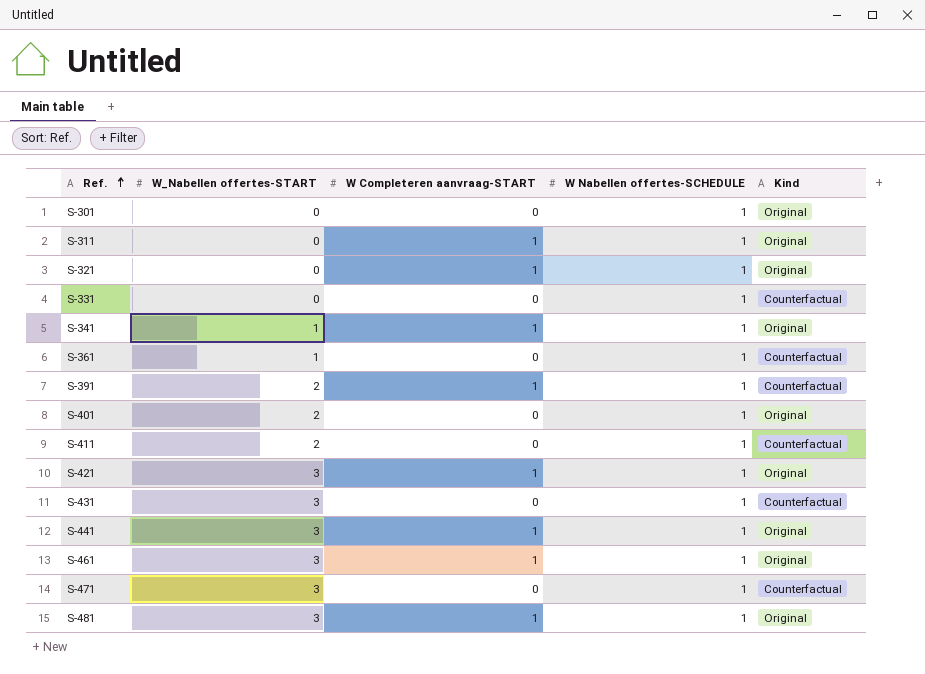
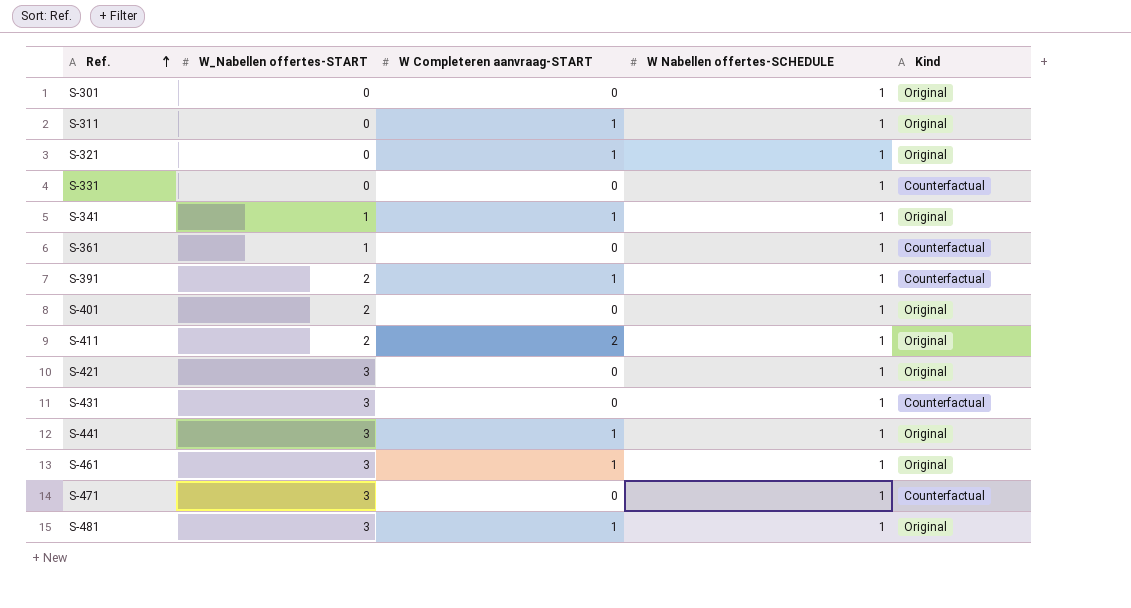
S-411 | W Completeren aanvraag-START: 0 -> 2
S-411 | Kind: Counterfactual -> Original
S-421 | W Completeren aanvraag-START: 1 -> 0

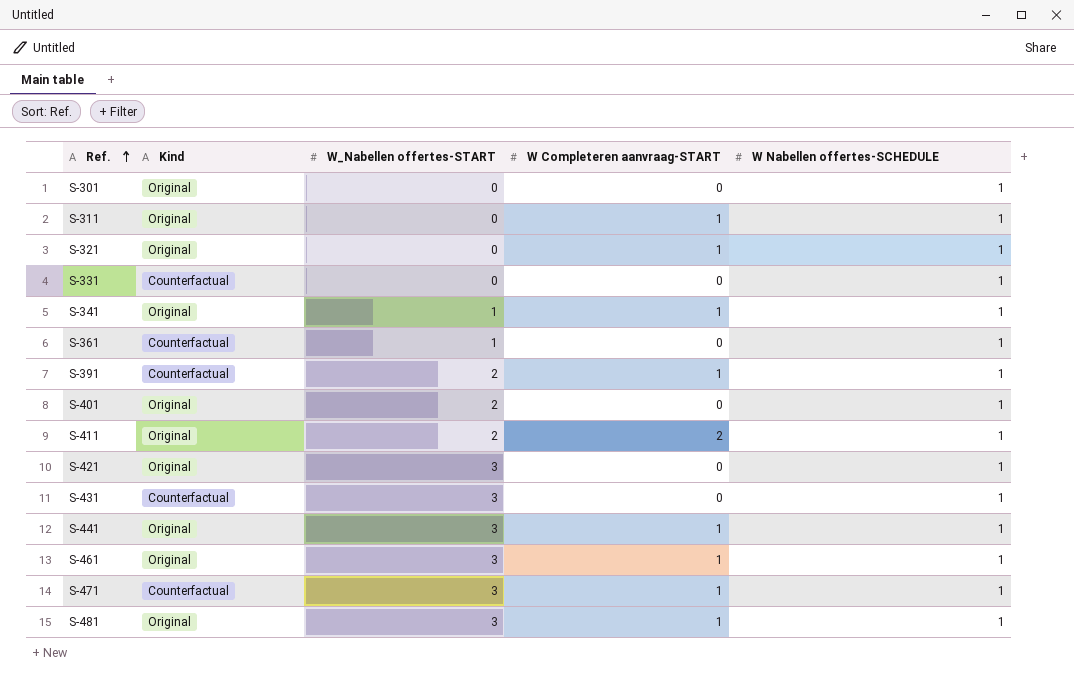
column Kind | position: 5 -> 2
S-471 | W Completeren aanvraag-START: 0 -> 1

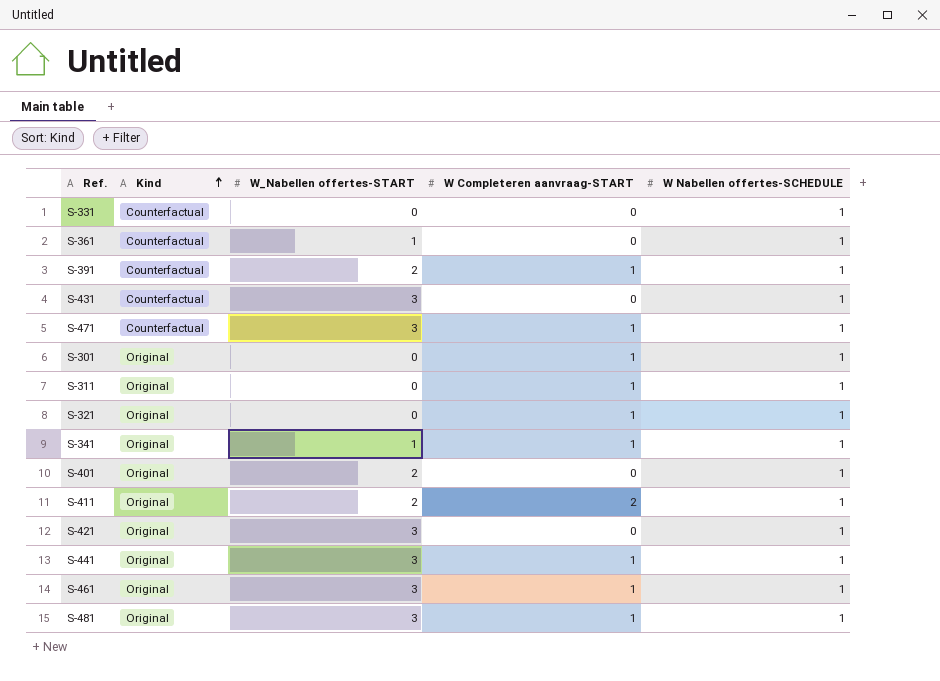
row order: Ref. ascending -> Kind ascending
S-301 | W Completeren aanvraag-START: 0 -> 1

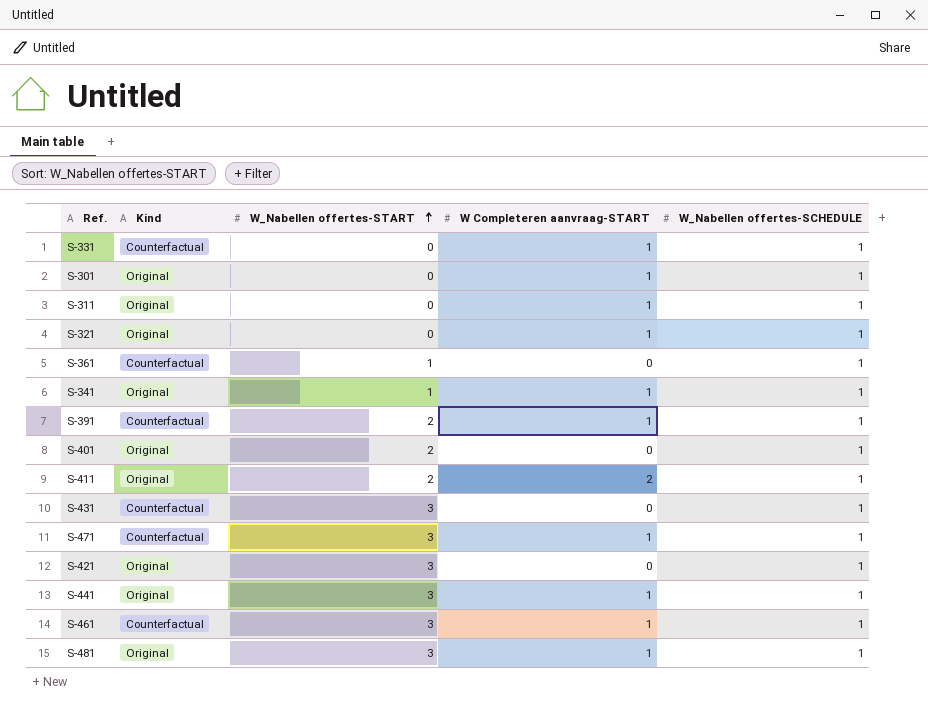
row order: Kind ascending -> W_Nabellen offertes-START ascending
column name: W Nabellen offertes-SCHEDULE -> W_Nabellen offertes-SCHEDULE
S-331 | W Completeren aanvraag-START: 0 -> 1
S-461 | Kind: Original -> Counterfactual

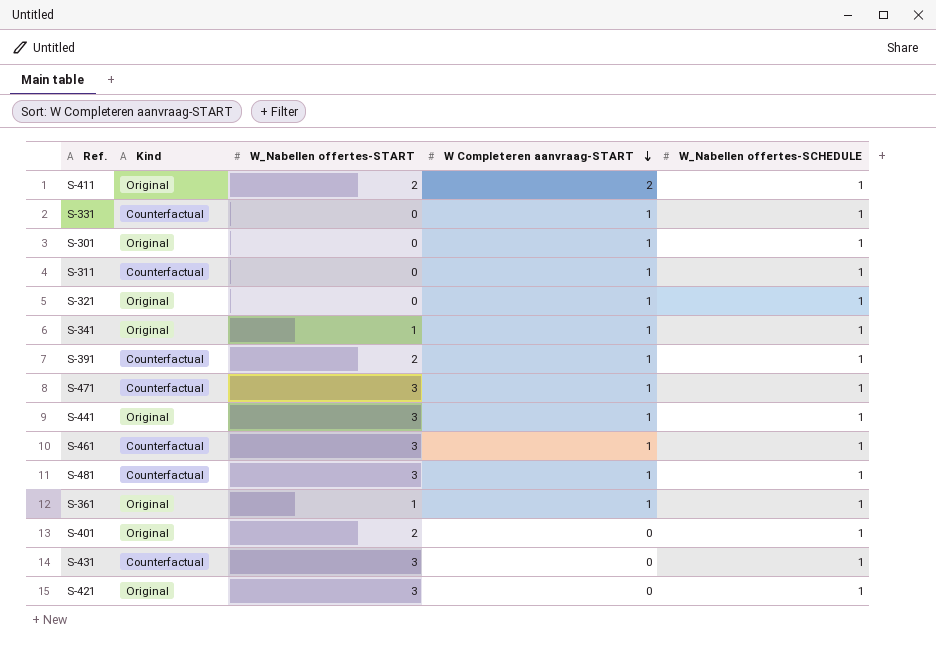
row order: W_Nabellen offertes-START ascending -> W Completeren aanvraag-START descending
S-311 | Kind: Original -> Counterfactual
S-481 | Kind: Original -> Counterfactual
S-361 | Kind: Counterfactual -> Original
S-361 | W Completeren aanvraag-START: 0 -> 1

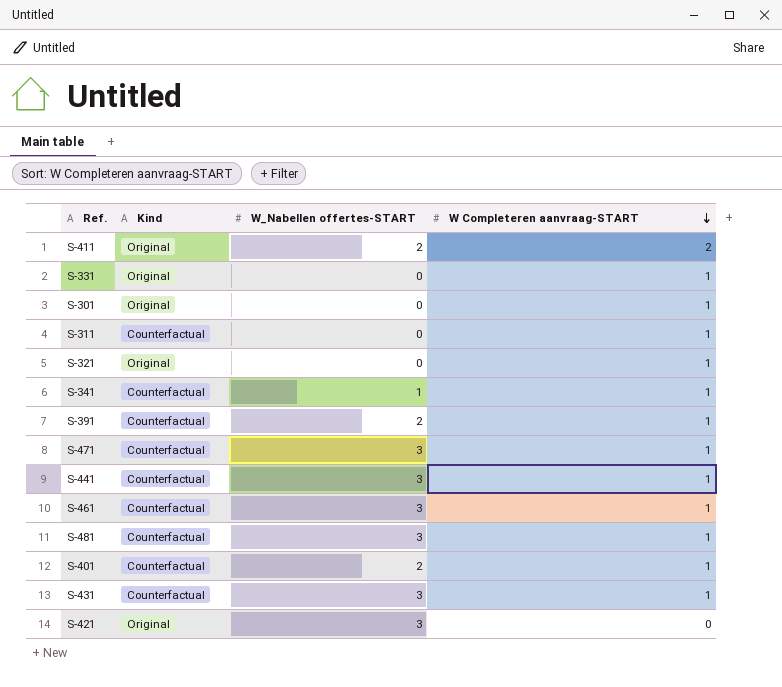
column W_Nabellen offertes-SCHEDULE | position: 5 -> none
row S-361: Original | 1 | 1 | 1 -> none
S-331 | Kind: Counterfactual -> Original
S-341 | Kind: Original -> Counterfactual
S-441 | Kind: Original -> Counterfactual
S-401 | Kind: Original -> Counterfactual
S-401 | W Completeren aanvraag-START: 0 -> 1
S-431 | W Completeren aanvraag-START: 0 -> 1

